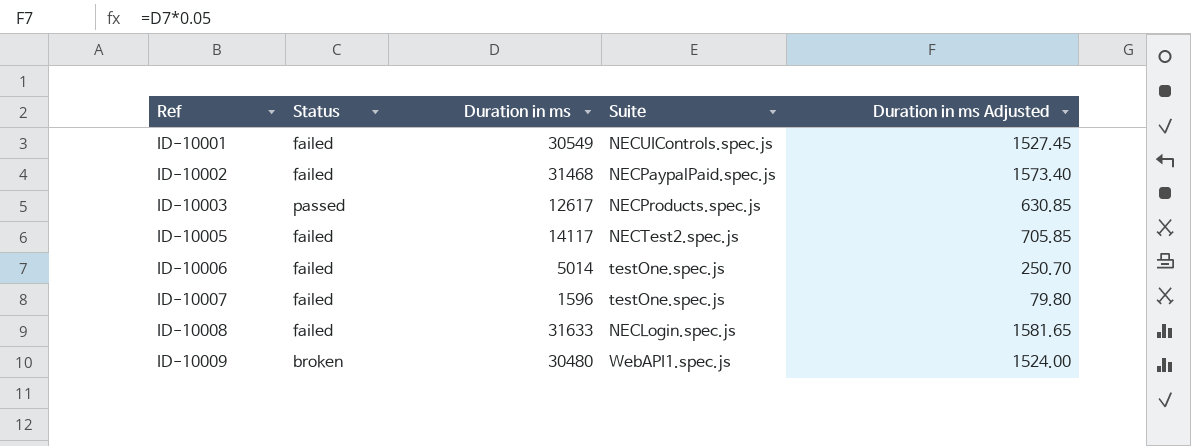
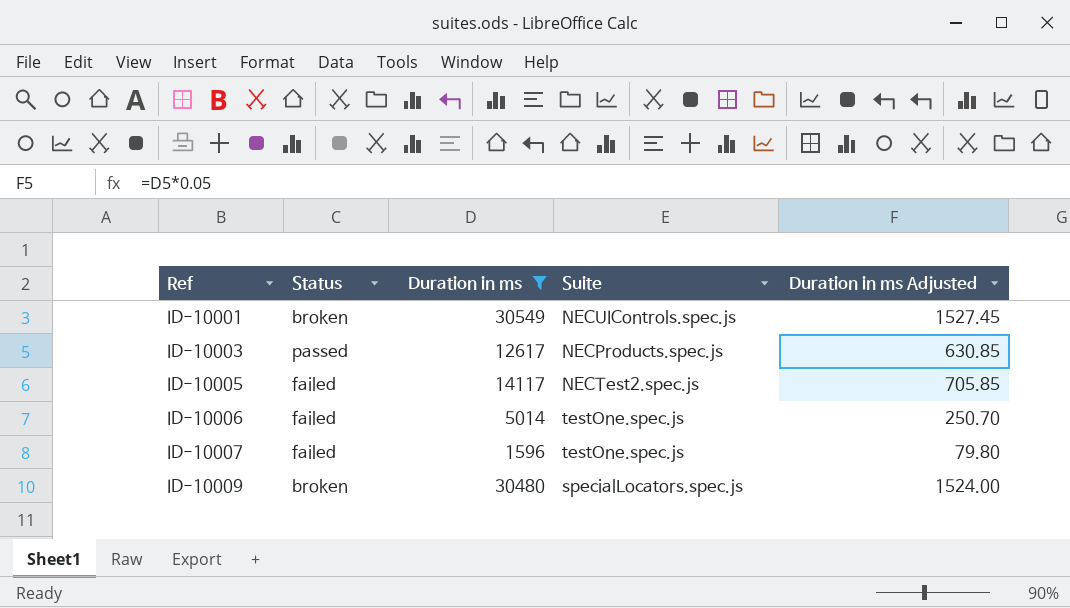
filter: none -> Duration in ms <= 30549
ID-10001 | Status: failed -> broken
ID-10009 | Suite: WebAPI1.spec.js -> specialLocators.spec.js

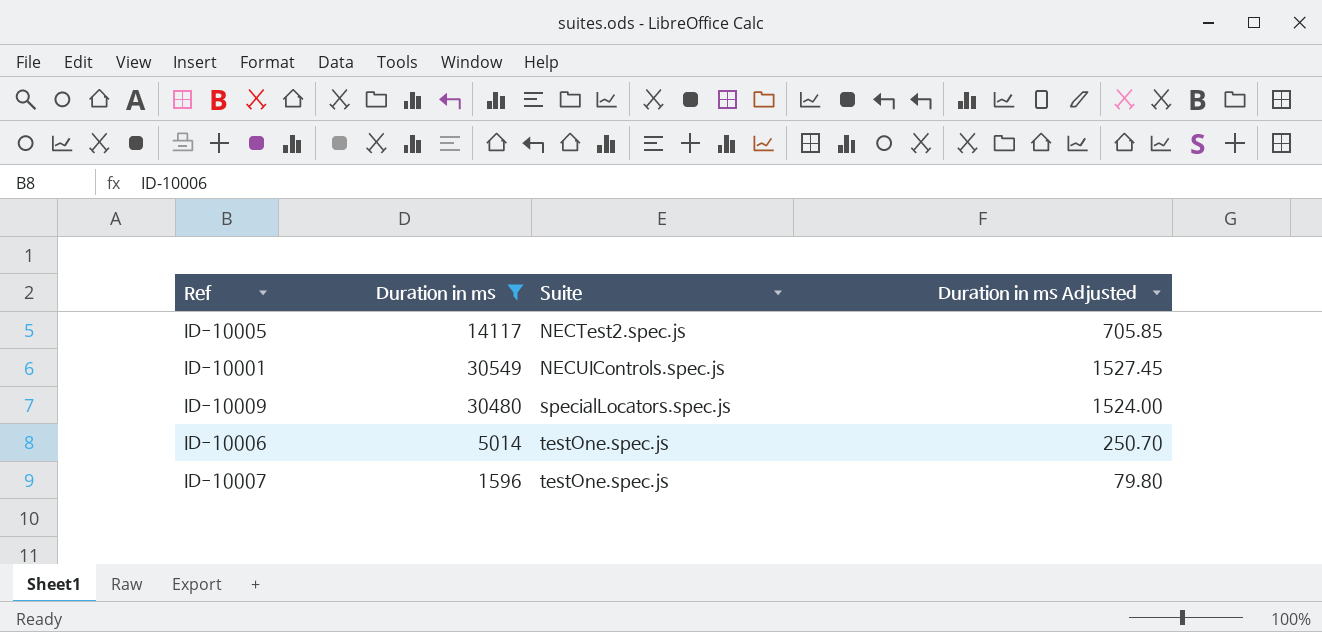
row order: Ref ascending -> Suite ascending
column Status | position: 2 -> none
row ID-10003: passed | 12617 | NECProducts.spec.js | 630.85 -> none

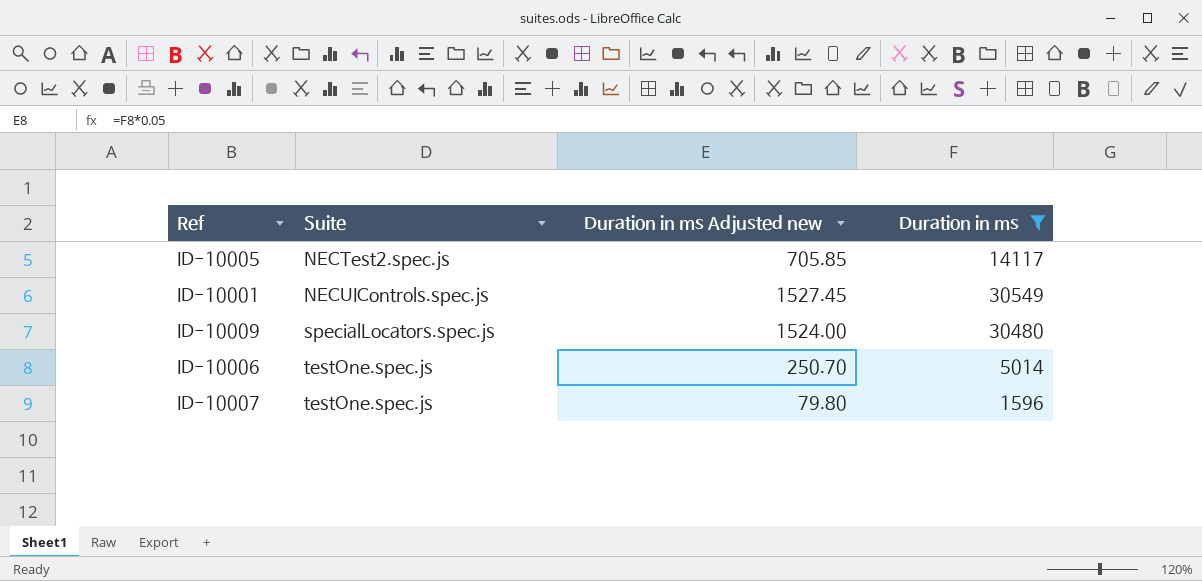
column name: Duration in ms Adjusted -> Duration in ms Adjusted new
column Duration in ms | position: 2 -> 4

